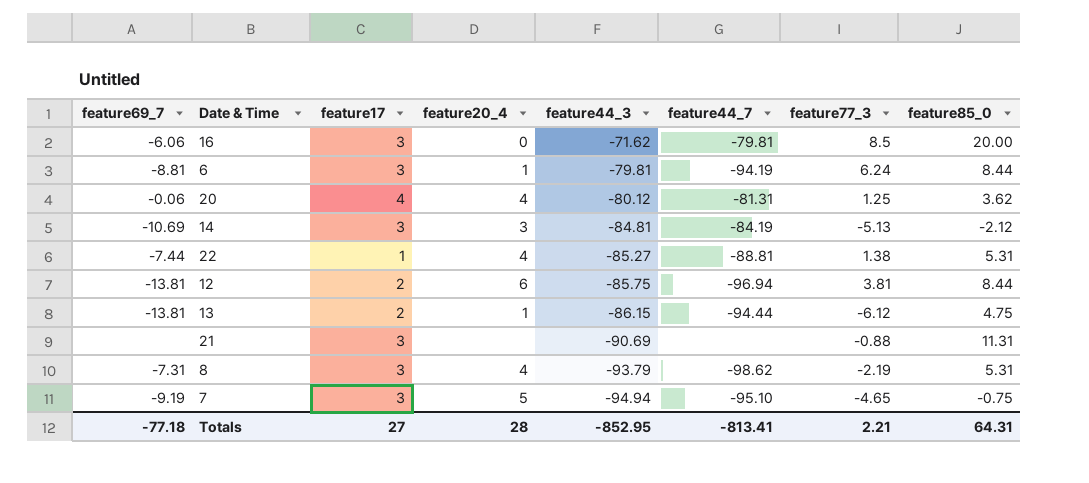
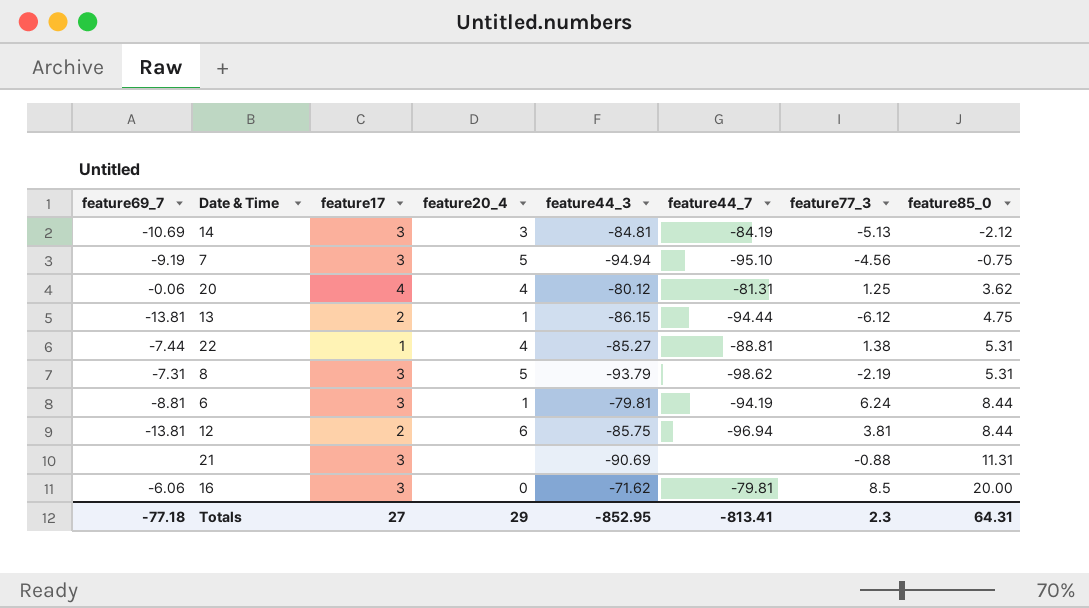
row order: feature44_3 descending -> feature85_0 ascending
7 | feature77_3: -4.65 -> -4.56
8 | feature20_4: 4 -> 5
Totals | feature20_4: 28 -> 29
Totals | feature77_3: 2.21 -> 2.3

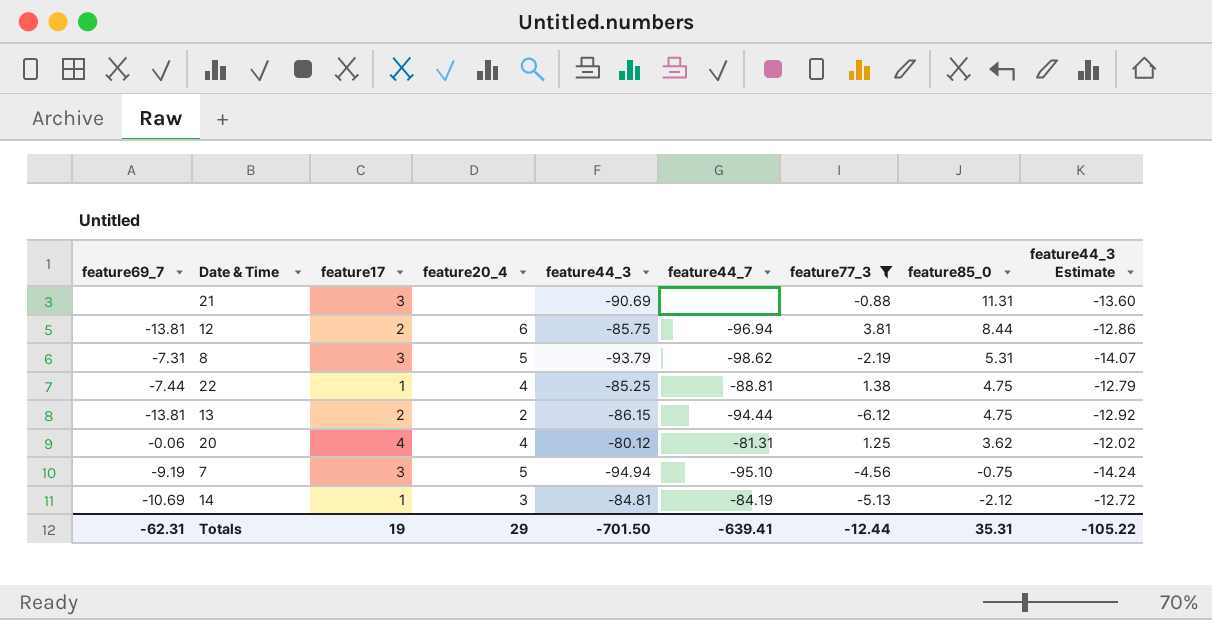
filter: none -> feature77_3 <= 3.81
row order: feature85_0 ascending -> feature85_0 descending
column feature44_3 Estimate | formula: none -> [feature44_3] * 0.15
22 | feature44_3: -85.27 -> -85.25
22 | feature85_0: 5.31 -> 4.75
13 | feature20_4: 1 -> 2
14 | feature17: 3 -> 1
Totals | feature69_7: -77.18 -> -62.31
Totals | feature17: 27 -> 19
Totals | feature44_3: -852.95 -> -701.50
Totals | feature44_7: -813.41 -> -639.41
Totals | feature77_3: 2.3 -> -12.44
Totals | feature85_0: 64.31 -> 35.31

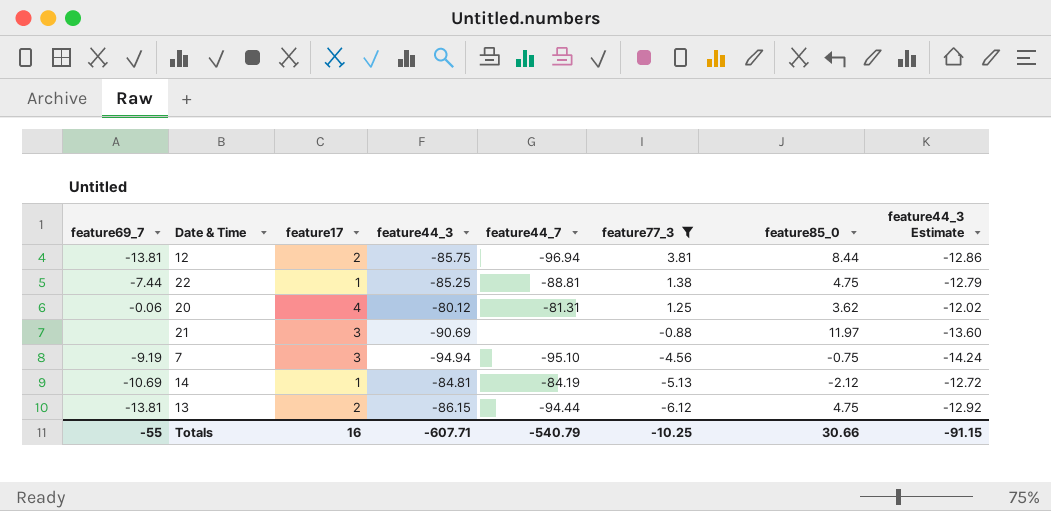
row order: feature85_0 descending -> feature77_3 descending
column feature20_4 | position: 4 -> none
row 8: -7.31 | 3 | 5 | -93.79 | -98.62 | -2.19 | 5.31 | -14.07 -> none
21 | feature85_0: 11.31 -> 11.97
Totals | feature69_7: -62.31 -> -55
Totals | feature17: 19 -> 16
Totals | feature44_3: -701.50 -> -607.71
Totals | feature44_7: -639.41 -> -540.79
Totals | feature77_3: -12.44 -> -10.25
Totals | feature85_0: 35.31 -> 30.66
Totals | feature44_3 Estimate: -105.22 -> -91.15

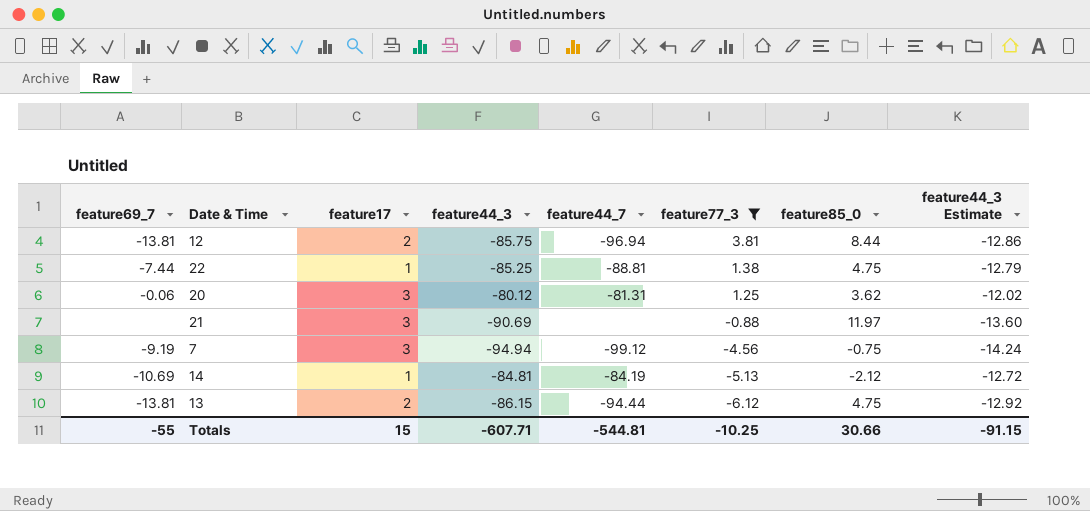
20 | feature17: 4 -> 3
7 | feature44_7: -95.10 -> -99.12
Totals | feature17: 16 -> 15
Totals | feature44_7: -540.79 -> -544.81

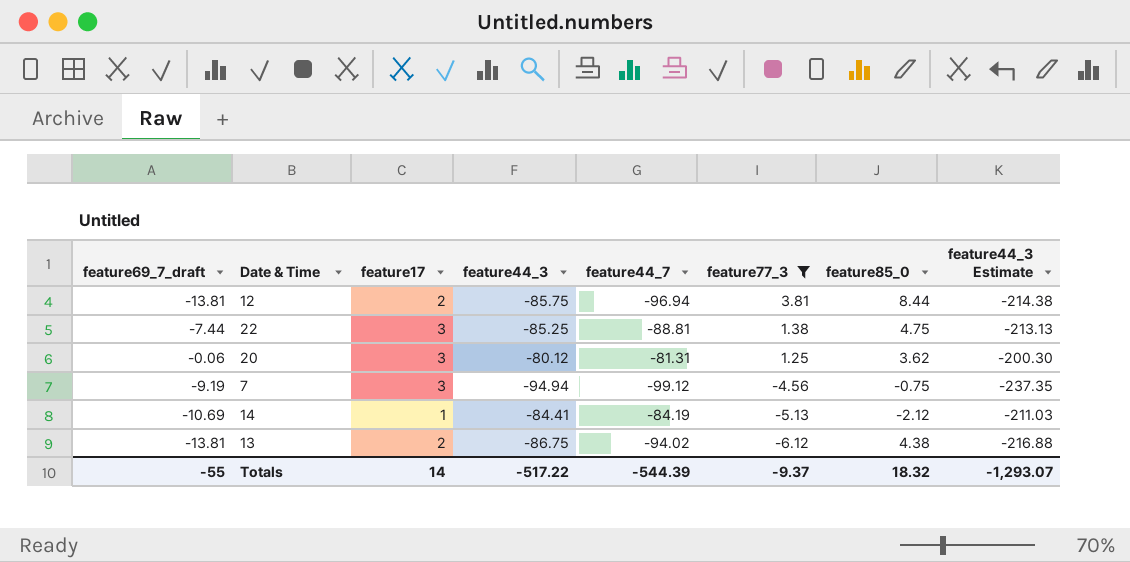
column name: feature69_7 -> feature69_7_draft
column feature44_3 Estimate | formula: [feature44_3] * 0.15 -> [feature44_3] * 2.5
row 21: none | 3 | -90.69 | none | -0.88 | 11.97 | -13.60 -> none
22 | feature17: 1 -> 3
14 | feature44_3: -84.81 -> -84.41
13 | feature44_3: -86.15 -> -86.75
13 | feature44_7: -94.44 -> -94.02
13 | feature85_0: 4.75 -> 4.38
Totals | feature17: 15 -> 14
Totals | feature44_3: -607.71 -> -517.22
Totals | feature44_7: -544.81 -> -544.39
Totals | feature77_3: -10.25 -> -9.37
Totals | feature85_0: 30.66 -> 18.32
Totals | feature44_3 Estimate: -91.15 -> -1,293.07

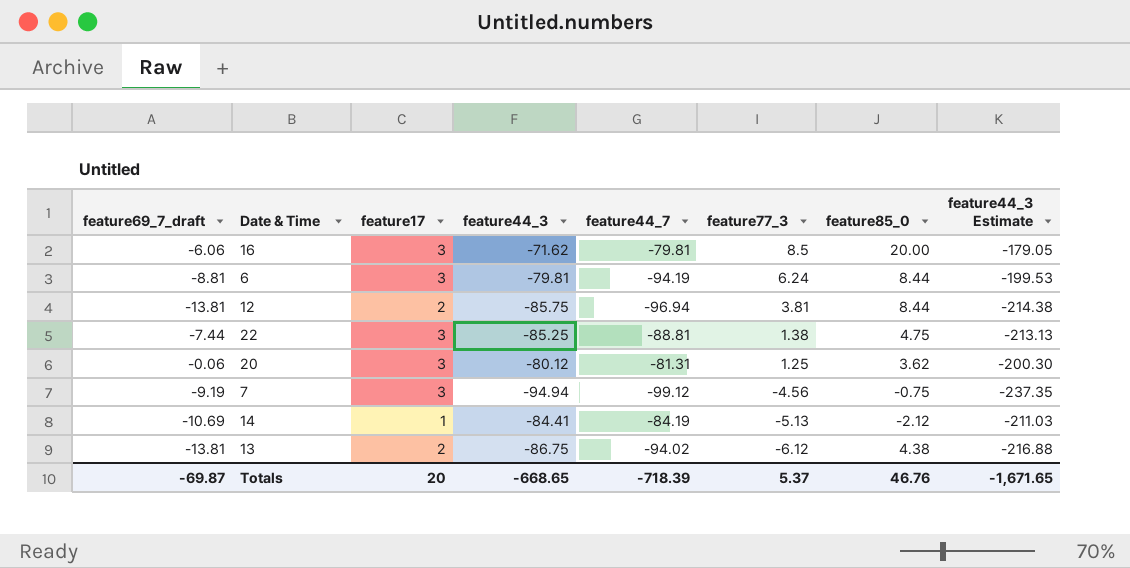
filter: feature77_3 <= 3.81 -> none
Totals | feature69_7_draft: -55 -> -69.87
Totals | feature17: 14 -> 20
Totals | feature44_3: -517.22 -> -668.65
Totals | feature44_7: -544.39 -> -718.39
Totals | feature77_3: -9.37 -> 5.37
Totals | feature85_0: 18.32 -> 46.76
Totals | feature44_3 Estimate: -1,293.07 -> -1,671.65

